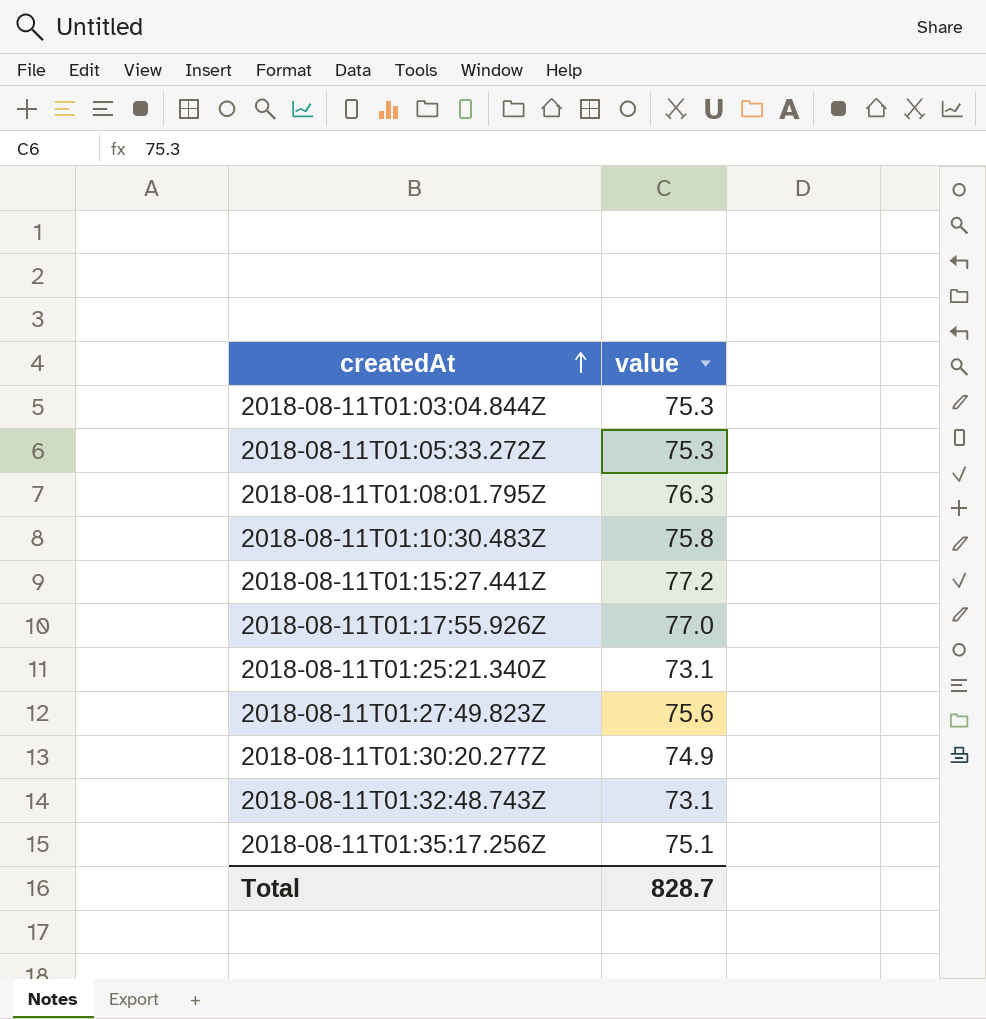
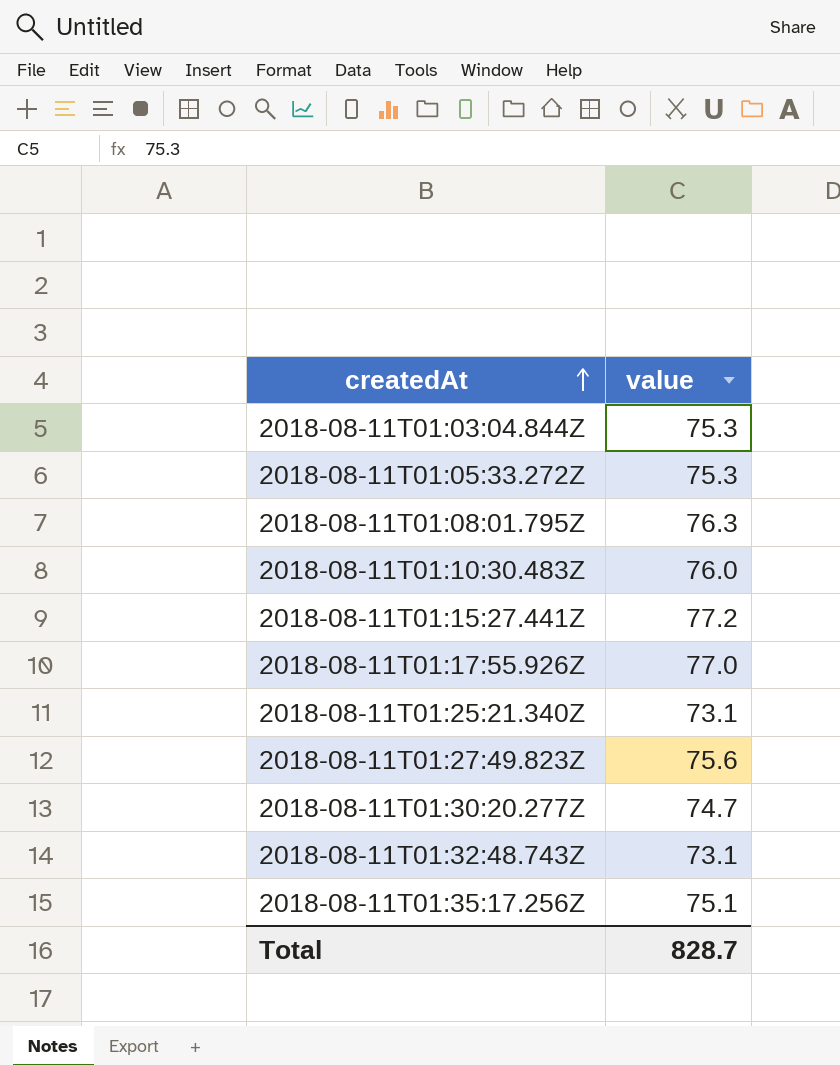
2018-08-11T01:10:30.483Z | value: 75.8 -> 76.0
2018-08-11T01:30:20.277Z | value: 74.9 -> 74.7

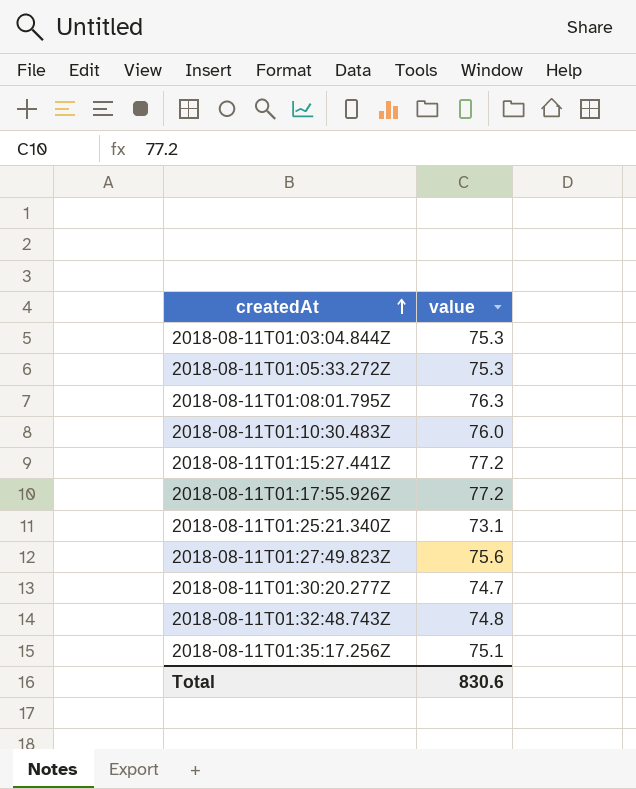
2018-08-11T01:17:55.926Z | value: 77.0 -> 77.2
2018-08-11T01:32:48.743Z | value: 73.1 -> 74.8
Total | value: 828.7 -> 830.6

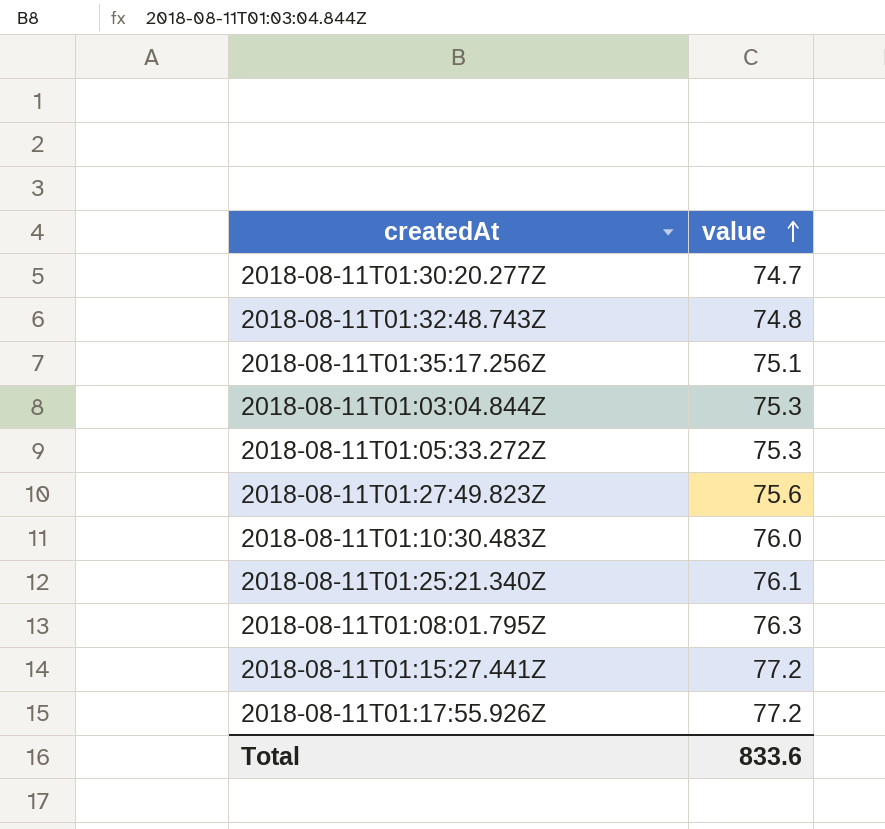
row order: createdAt ascending -> value ascending
2018-08-11T01:25:21.340Z | value: 73.1 -> 76.1
Total | value: 830.6 -> 833.6

